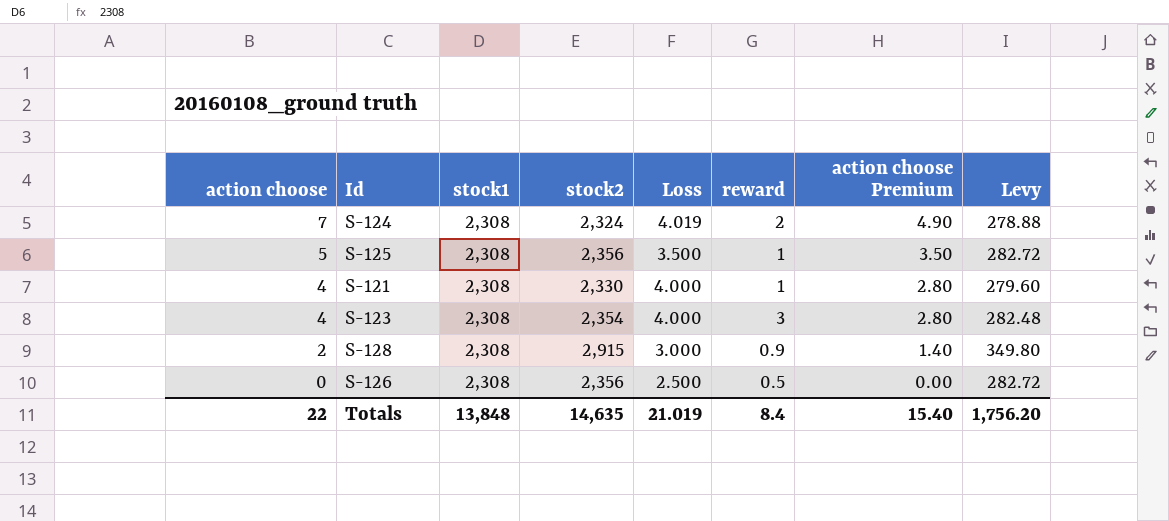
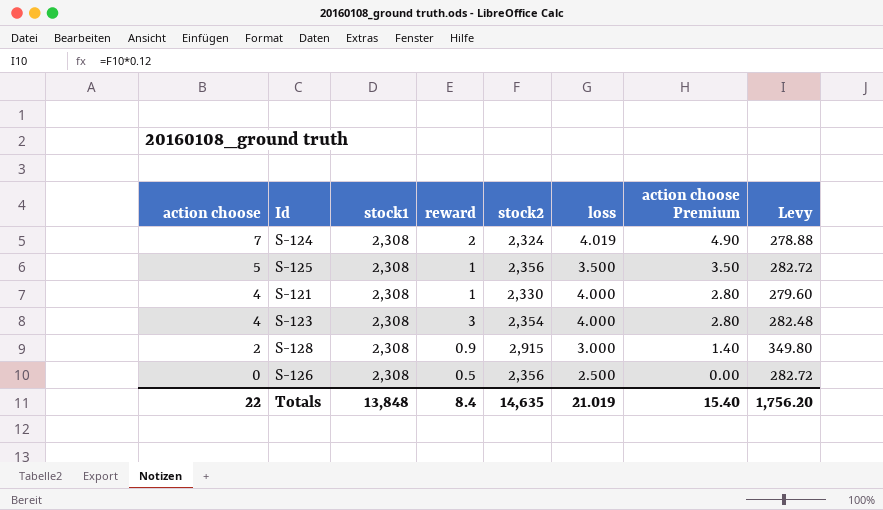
column reward | position: 6 -> 4
column name: Loss -> loss

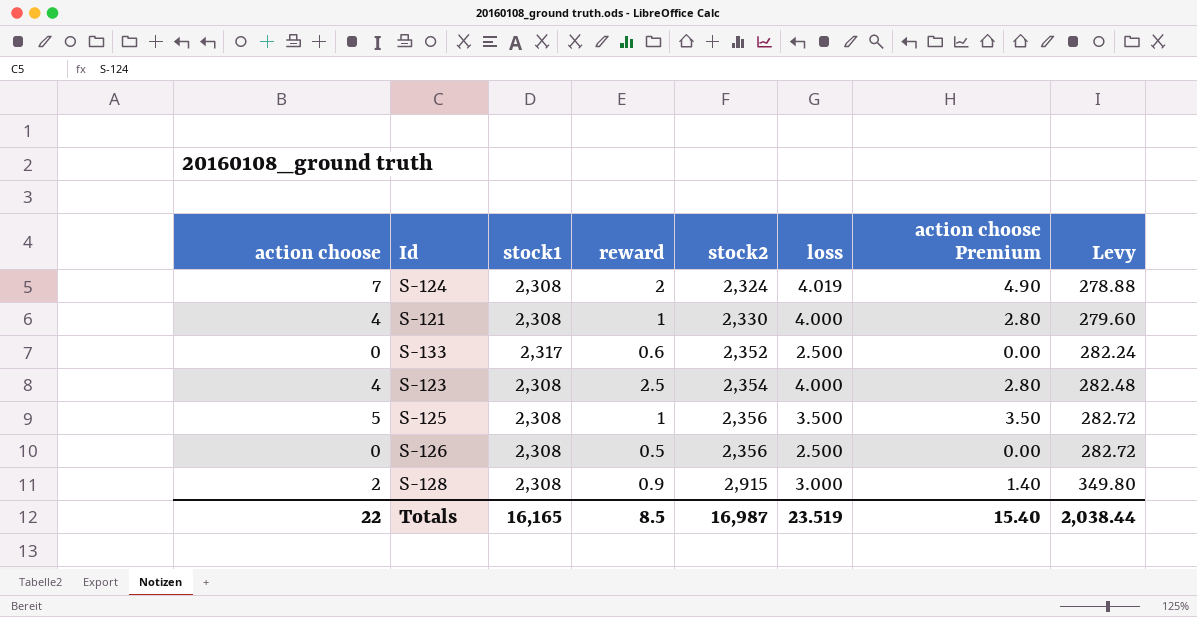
row order: action choose descending -> stock2 ascending
row S-133: none -> 0 | 2,317 | 0.6 | 2,352 | 2.500 | 0.00 | 282.24
S-123 | reward: 3 -> 2.5
Totals | stock1: 13,848 -> 16,165
Totals | reward: 8.4 -> 8.5
Totals | stock2: 14,635 -> 16,987
Totals | loss: 21.019 -> 23.519
Totals | Levy: 1,756.20 -> 2,038.44

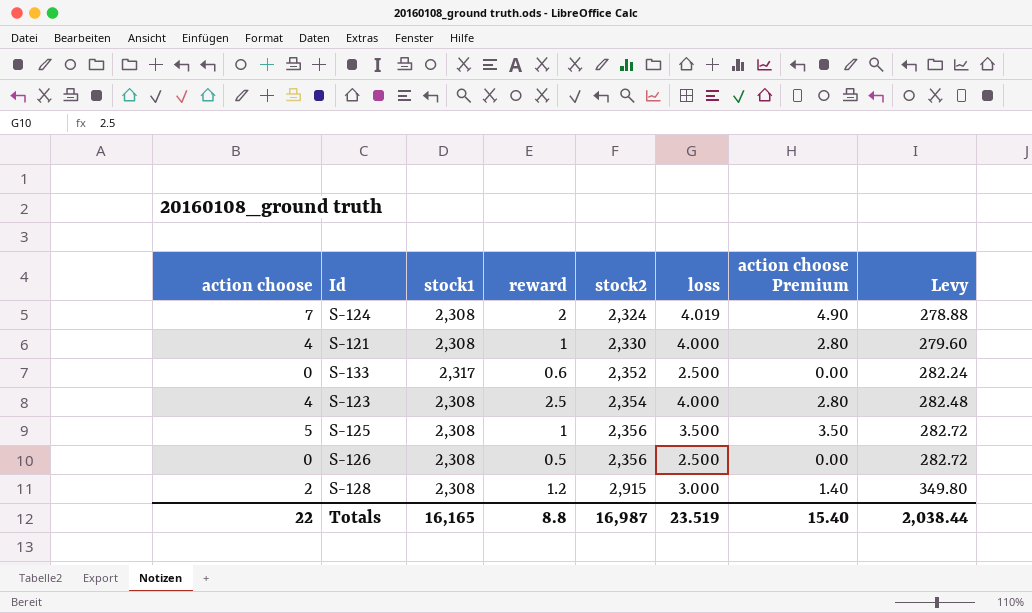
S-128 | reward: 0.9 -> 1.2
Totals | reward: 8.5 -> 8.8

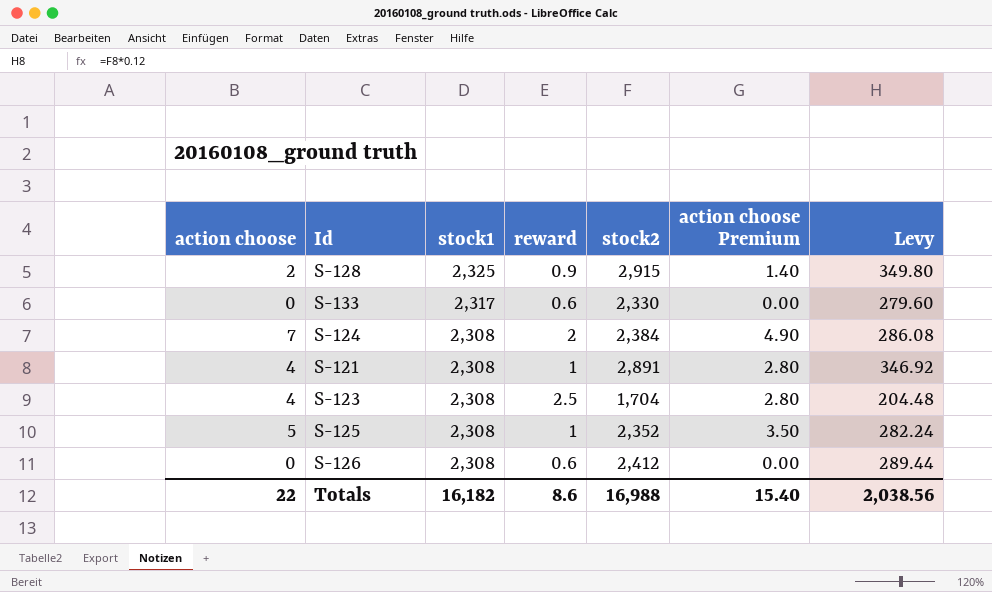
row order: stock2 ascending -> stock1 descending
column loss | position: 6 -> none
S-128 | stock1: 2,308 -> 2,325
S-128 | reward: 1.2 -> 0.9
S-133 | stock2: 2,352 -> 2,330
S-133 | Levy: 282.24 -> 279.60
S-124 | stock2: 2,324 -> 2,384
S-124 | Levy: 278.88 -> 286.08
S-121 | stock2: 2,330 -> 2,891
S-121 | Levy: 279.60 -> 346.92
S-123 | stock2: 2,354 -> 1,704
S-123 | Levy: 282.48 -> 204.48
S-125 | stock2: 2,356 -> 2,352
S-125 | Levy: 282.72 -> 282.24
S-126 | reward: 0.5 -> 0.6
S-126 | stock2: 2,356 -> 2,412
S-126 | Levy: 282.72 -> 289.44
Totals | stock1: 16,165 -> 16,182
Totals | reward: 8.8 -> 8.6
Totals | stock2: 16,987 -> 16,988
Totals | Levy: 2,038.44 -> 2,038.56

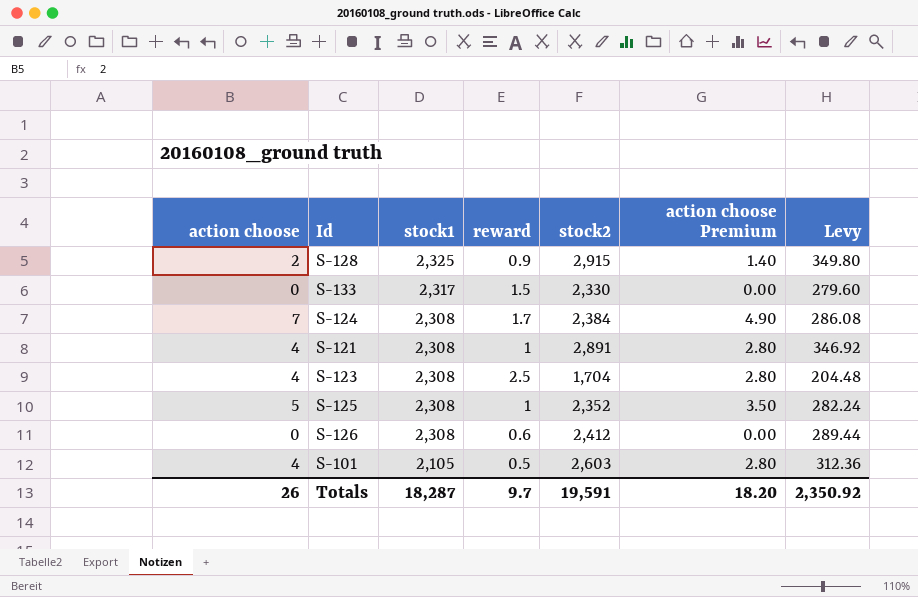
S-133 | reward: 0.6 -> 1.5
S-124 | reward: 2 -> 1.7
row S-101: none -> 4 | 2,105 | 0.5 | 2,603 | 2.80 | 312.36
Totals | action choose: 22 -> 26
Totals | stock1: 16,182 -> 18,287
Totals | reward: 8.6 -> 9.7
Totals | stock2: 16,988 -> 19,591
Totals | action choose Premium: 15.40 -> 18.20
Totals | Levy: 2,038.56 -> 2,350.92

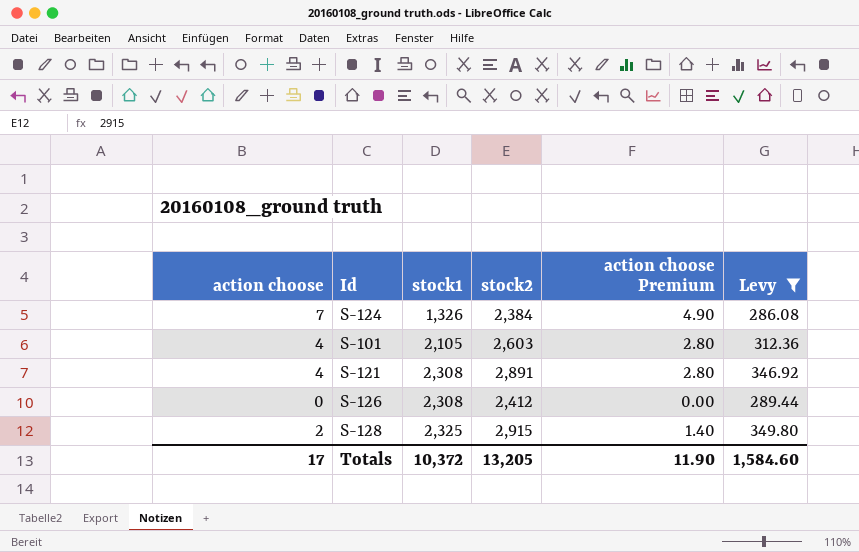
filter: none -> Levy >= 286.08
row order: stock1 descending -> stock1 ascending
column reward | position: 4 -> none
S-124 | stock1: 2,308 -> 1,326
Totals | action choose: 26 -> 17
Totals | stock1: 18,287 -> 10,372
Totals | stock2: 19,591 -> 13,205
Totals | action choose Premium: 18.20 -> 11.90
Totals | Levy: 2,350.92 -> 1,584.60

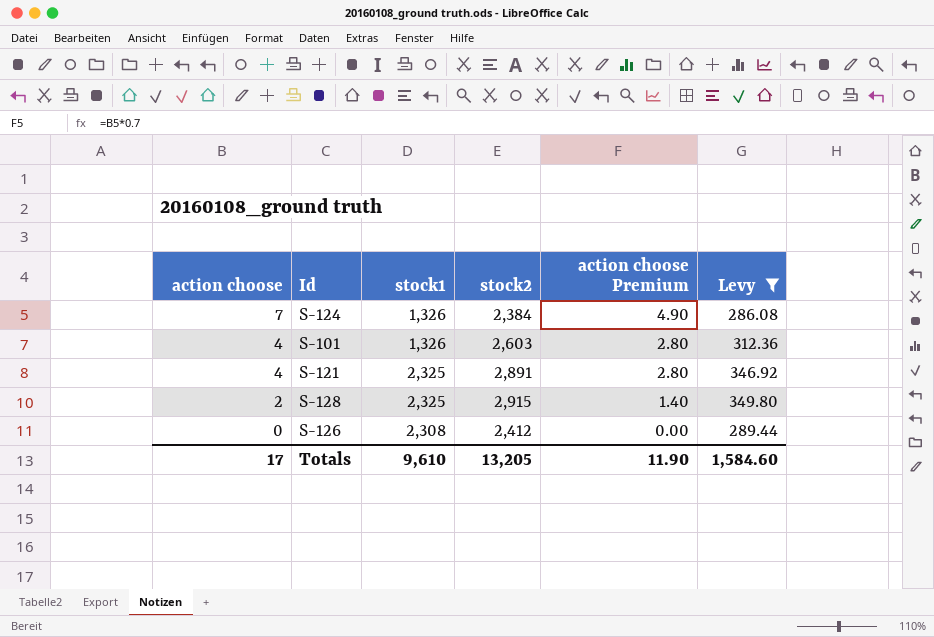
row order: stock1 ascending -> action choose descending
S-101 | stock1: 2,105 -> 1,326
S-121 | stock1: 2,308 -> 2,325
Totals | stock1: 10,372 -> 9,610

